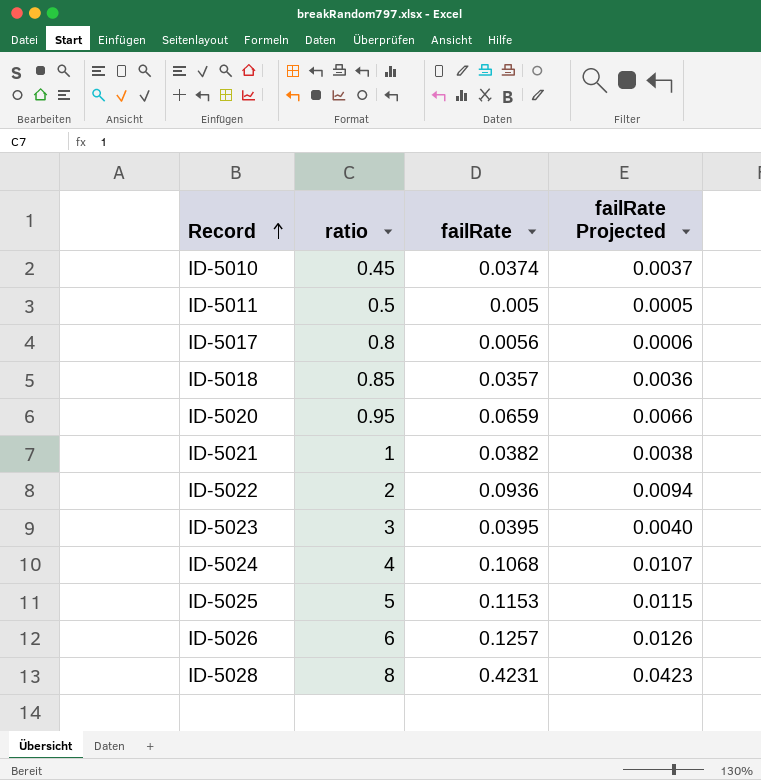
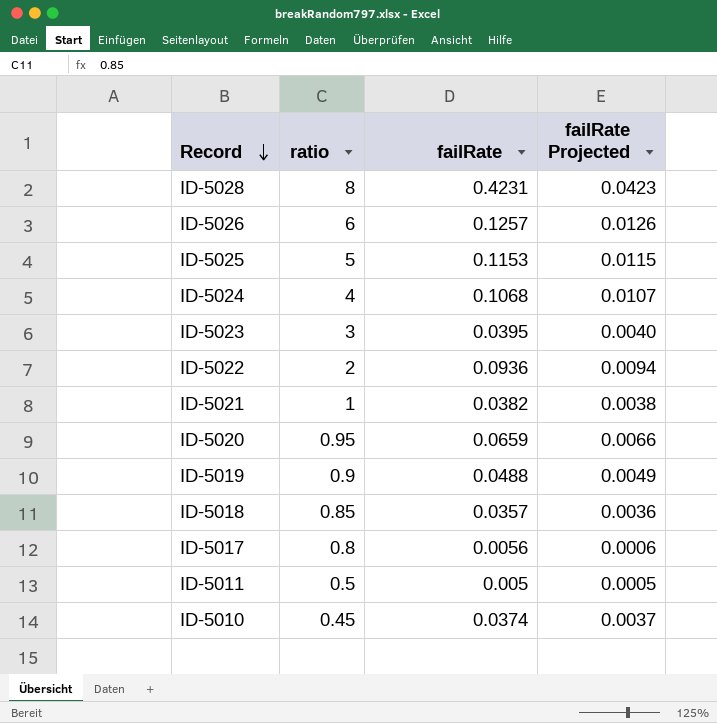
row order: Record ascending -> Record descending
row ID-5019: none -> 0.9 | 0.0488 | 0.0049

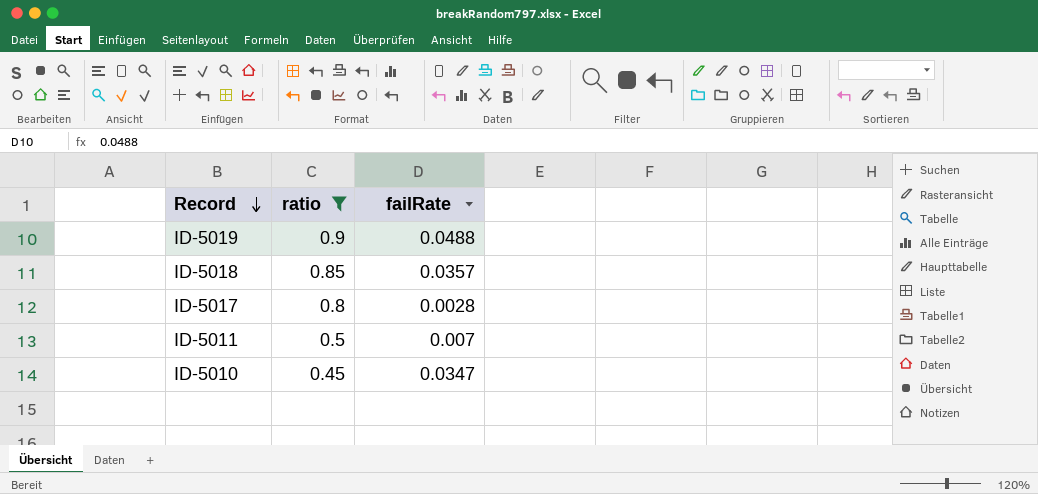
filter: none -> ratio <= 0.9
column failRate Projected | formula: [failRate] * 0.1 -> none
ID-5017 | failRate: 0.0056 -> 0.0028
ID-5011 | failRate: 0.005 -> 0.007
ID-5010 | failRate: 0.0374 -> 0.0347

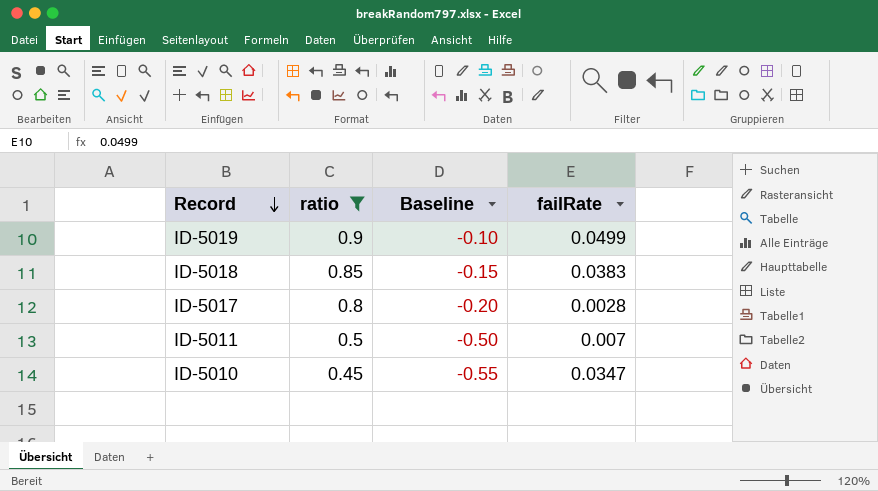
column Baseline | formula: none -> [ratio] - 1
ID-5019 | failRate: 0.0488 -> 0.0499
ID-5018 | failRate: 0.0357 -> 0.0383

